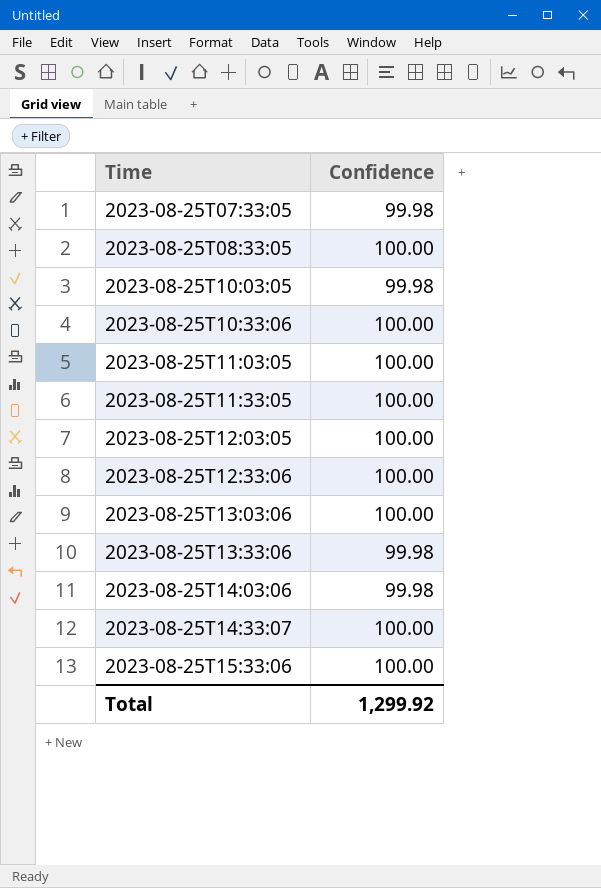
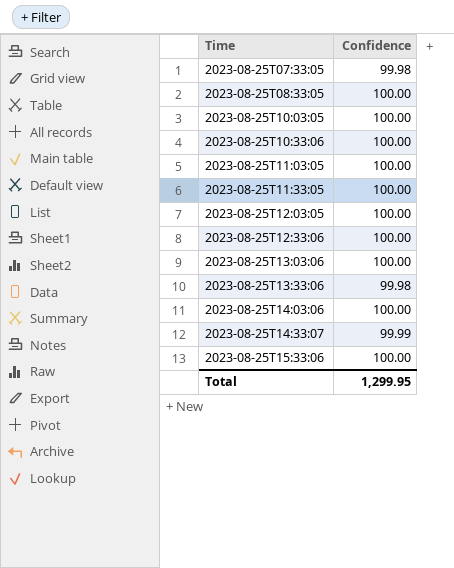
2023-08-25T10:03:05 | Confidence: 99.98 -> 100.00
2023-08-25T14:03:06 | Confidence: 99.98 -> 100.00
2023-08-25T14:33:07 | Confidence: 100.00 -> 99.99
Total | Confidence: 1,299.92 -> 1,299.95

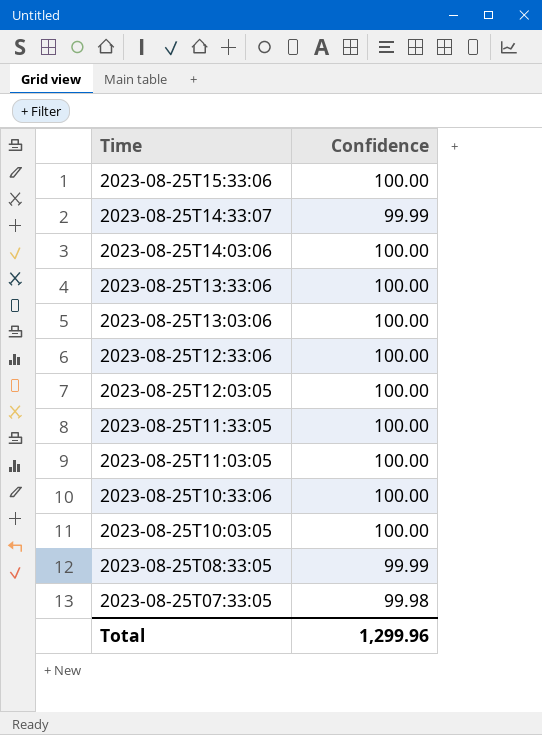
row order: Time ascending -> Time descending
2023-08-25T13:33:06 | Confidence: 99.98 -> 100.00
2023-08-25T08:33:05 | Confidence: 100.00 -> 99.99
Total | Confidence: 1,299.95 -> 1,299.96

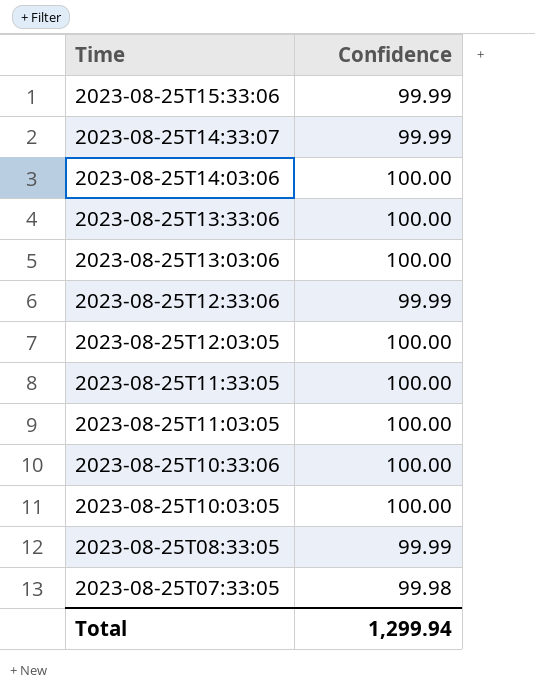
2023-08-25T15:33:06 | Confidence: 100.00 -> 99.99
2023-08-25T12:33:06 | Confidence: 100.00 -> 99.99
Total | Confidence: 1,299.96 -> 1,299.94

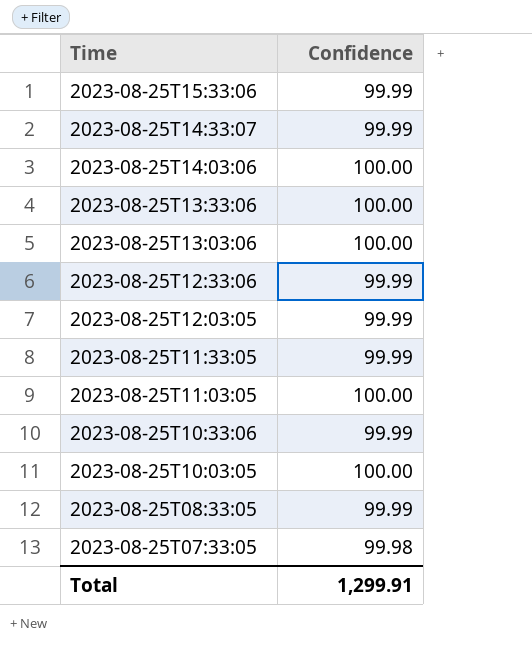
2023-08-25T12:03:05 | Confidence: 100.00 -> 99.99
2023-08-25T11:33:05 | Confidence: 100.00 -> 99.99
2023-08-25T10:33:06 | Confidence: 100.00 -> 99.99
Total | Confidence: 1,299.94 -> 1,299.91

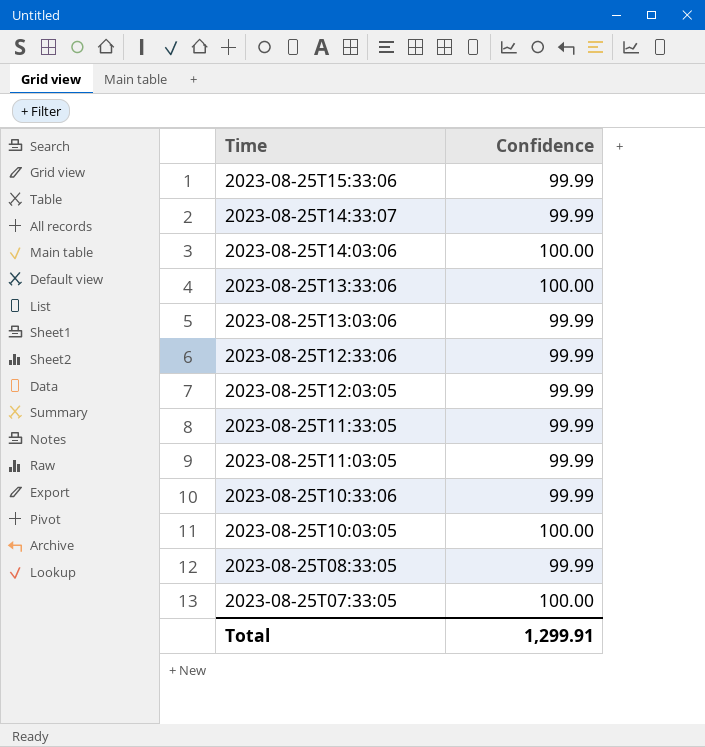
2023-08-25T13:03:06 | Confidence: 100.00 -> 99.99
2023-08-25T11:03:05 | Confidence: 100.00 -> 99.99
2023-08-25T07:33:05 | Confidence: 99.98 -> 100.00

